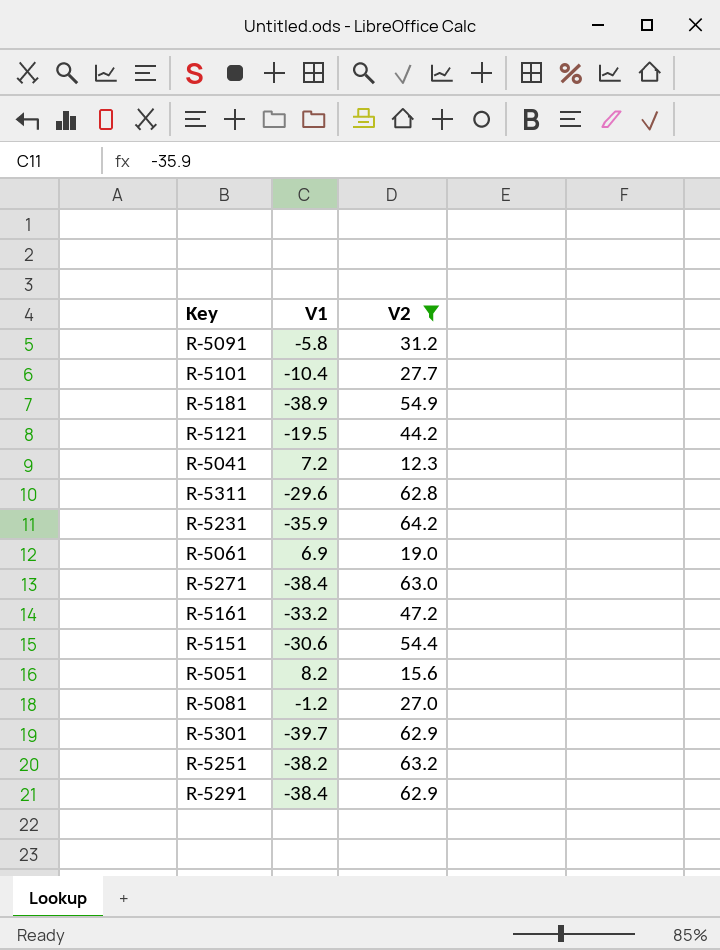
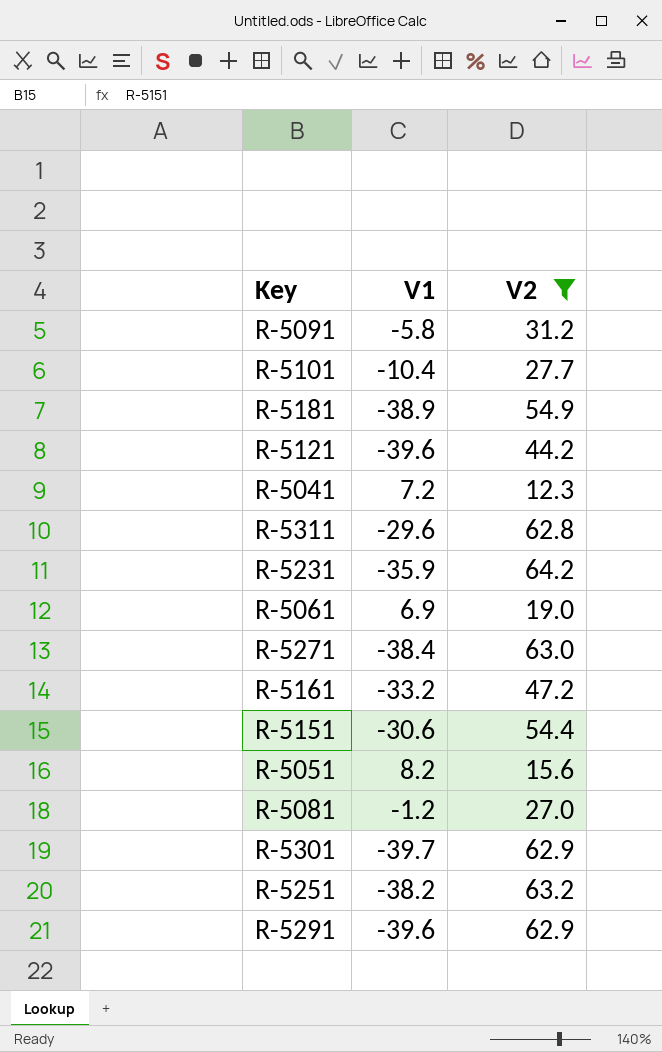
R-5121 | V1: -19.5 -> -39.6
R-5291 | V1: -38.4 -> -39.6

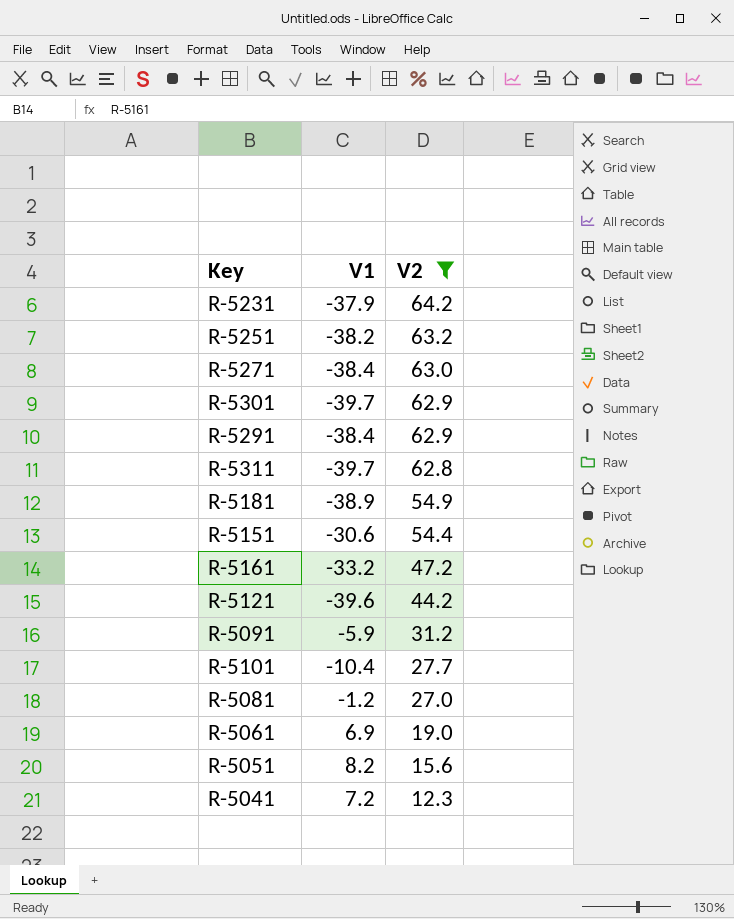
row order: none -> V2 descending
R-5231 | V1: -35.9 -> -37.9
R-5291 | V1: -39.6 -> -38.4
R-5311 | V1: -29.6 -> -39.7
R-5091 | V1: -5.8 -> -5.9

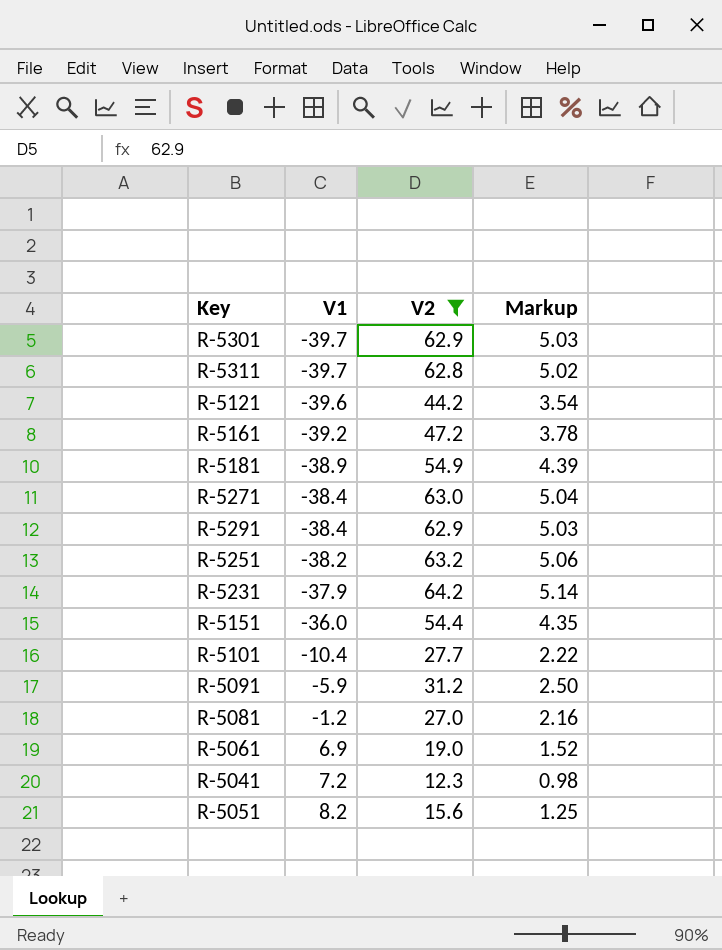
row order: V2 descending -> V1 ascending
column Markup | formula: none -> [V2] * 0.08
R-5161 | V1: -33.2 -> -39.2
R-5151 | V1: -30.6 -> -36.0

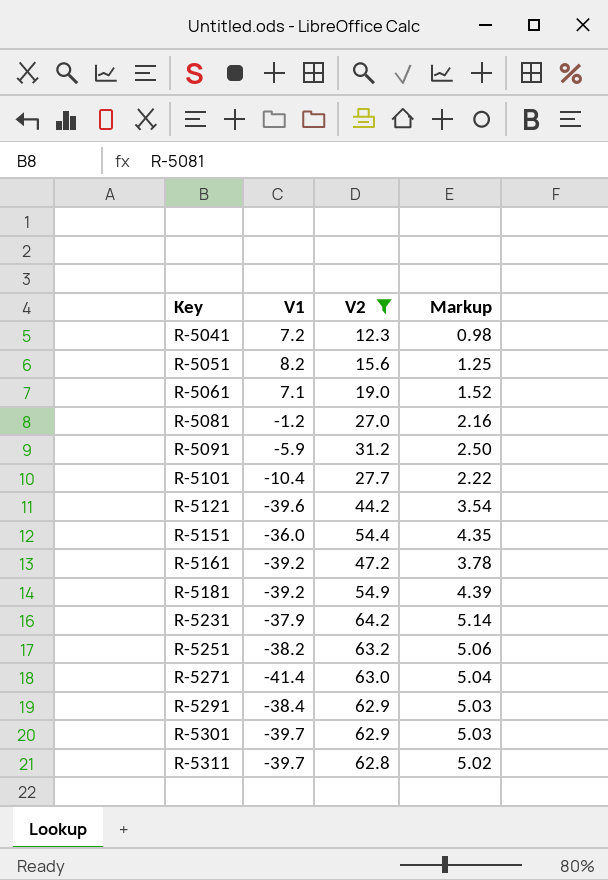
row order: V1 ascending -> Key ascending
R-5061 | V1: 6.9 -> 7.1
R-5181 | V1: -38.9 -> -39.2
R-5271 | V1: -38.4 -> -41.4

